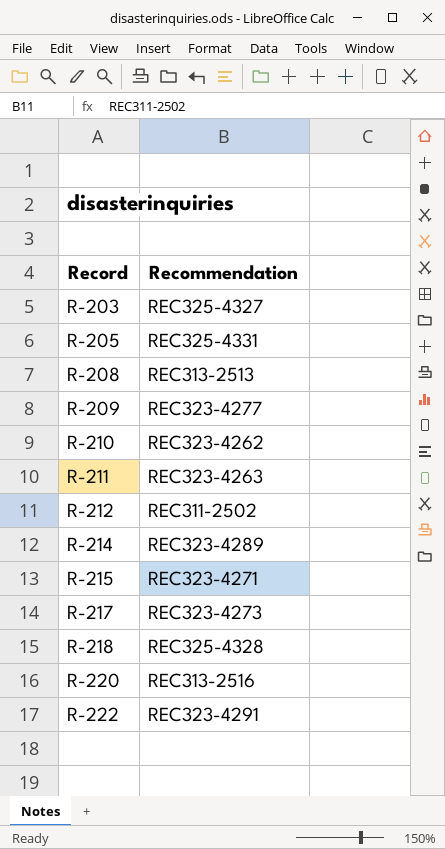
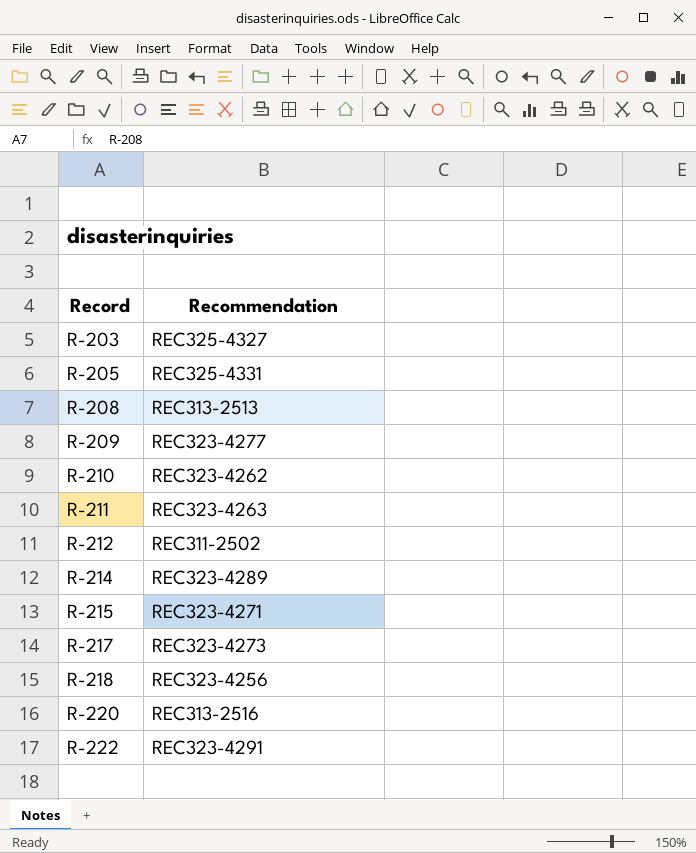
R-218 | Recommendation: REC325-4328 -> REC323-4256

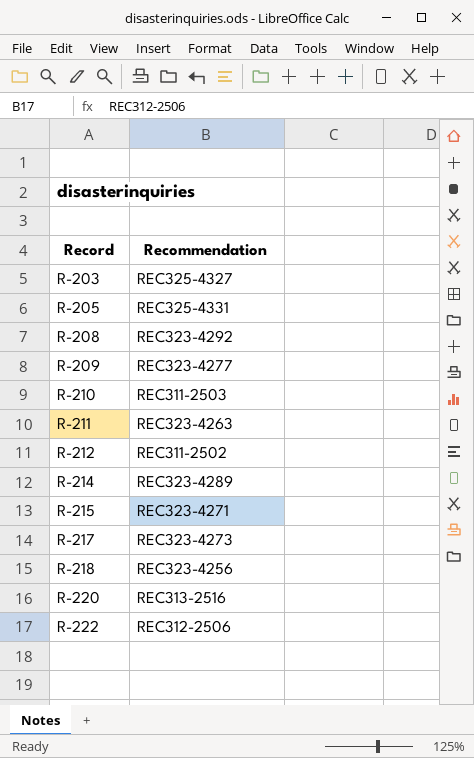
R-208 | Recommendation: REC313-2513 -> REC323-4292
R-210 | Recommendation: REC323-4262 -> REC311-2503
R-222 | Recommendation: REC323-4291 -> REC312-2506

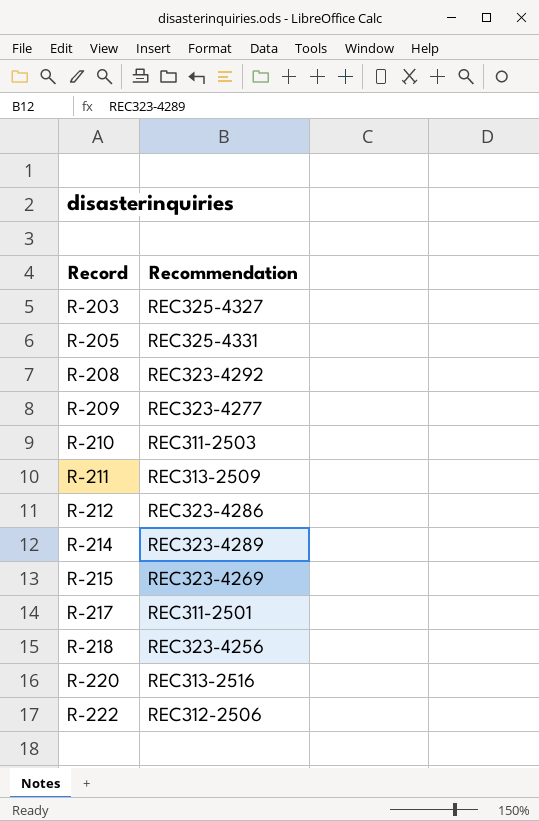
R-211 | Recommendation: REC323-4263 -> REC313-2509
R-212 | Recommendation: REC311-2502 -> REC323-4286
R-215 | Recommendation: REC323-4271 -> REC323-4269
R-217 | Recommendation: REC323-4273 -> REC311-2501

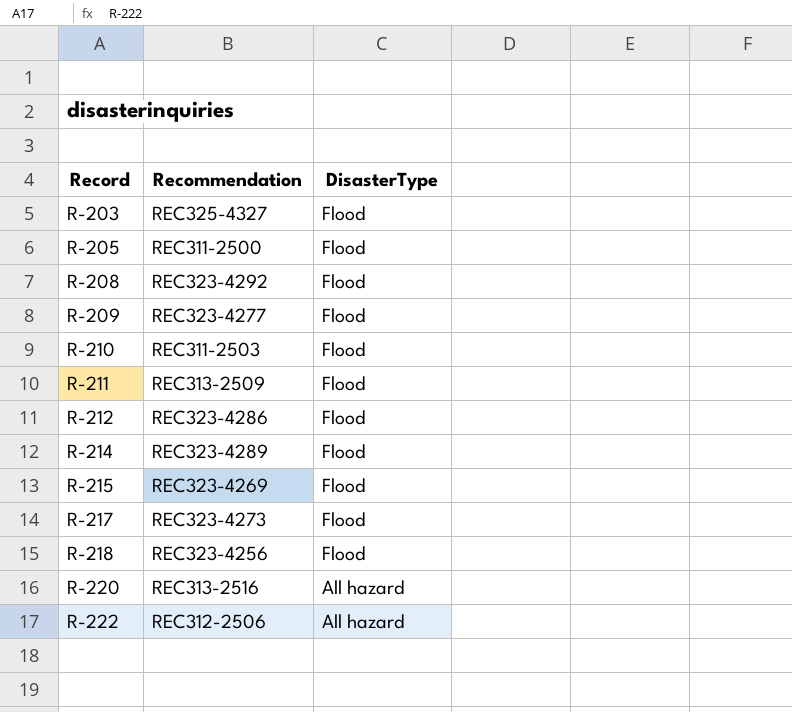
column DisasterType | position: none -> 3
R-205 | Recommendation: REC325-4331 -> REC311-2500
R-217 | Recommendation: REC311-2501 -> REC323-4273

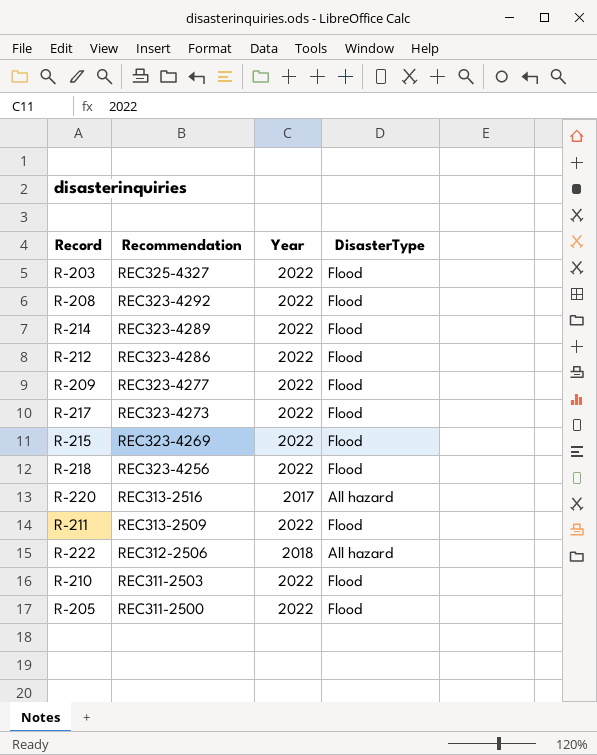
row order: Record ascending -> Recommendation descending
column Year | position: none -> 3

